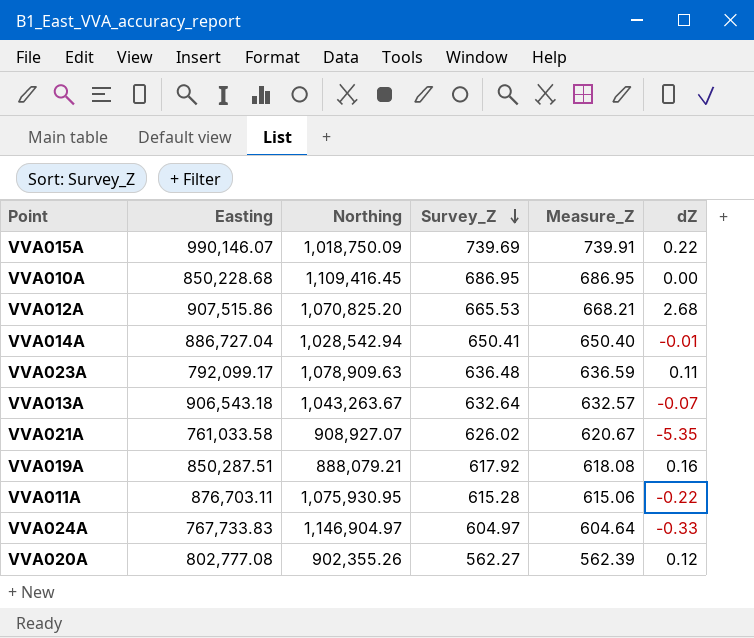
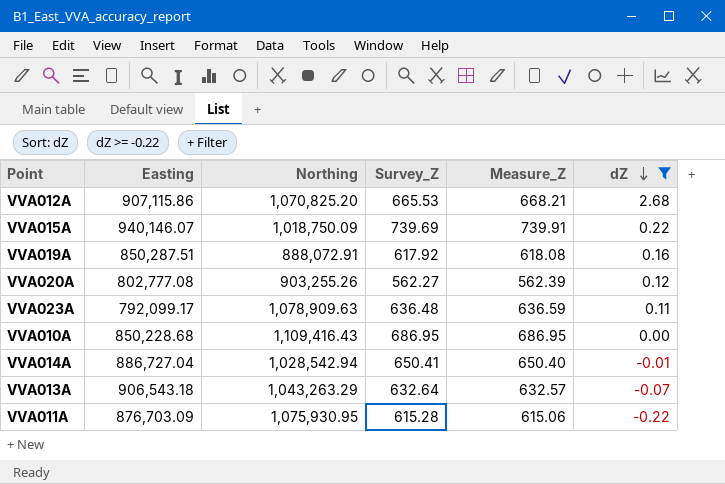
filter: none -> dZ >= -0.22
row order: Survey_Z descending -> dZ descending
VVA012A | Easting: 907,515.86 -> 907,115.86
VVA015A | Easting: 990,146.07 -> 940,146.07
VVA019A | Northing: 888,079.21 -> 888,072.91
VVA020A | Northing: 902,355.26 -> 903,255.26
VVA010A | Northing: 1,109,416.45 -> 1,109,416.43
VVA013A | Northing: 1,043,263.67 -> 1,043,263.29
VVA011A | Easting: 876,703.11 -> 876,703.09

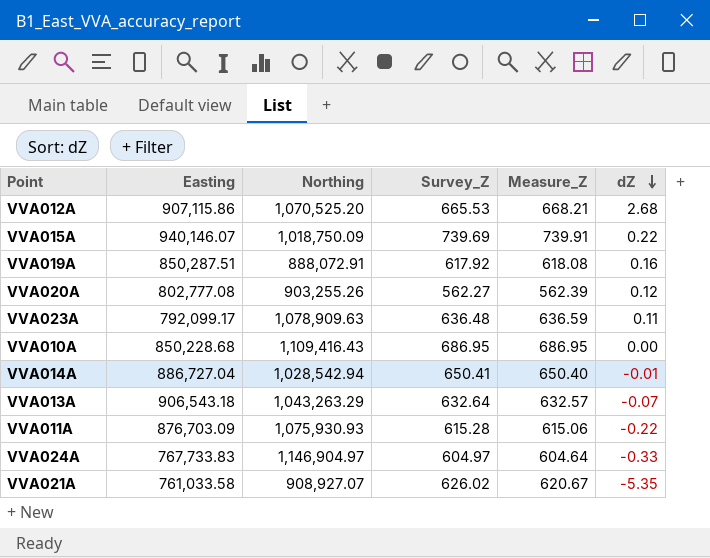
filter: dZ >= -0.22 -> none
VVA012A | Northing: 1,070,825.20 -> 1,070,525.20
VVA011A | Northing: 1,075,930.95 -> 1,075,930.93

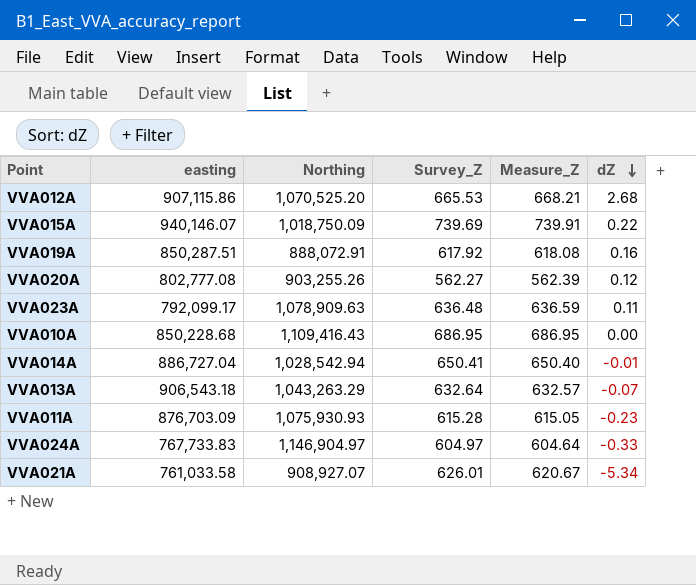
column name: Easting -> easting
VVA011A | Measure_Z: 615.06 -> 615.05
VVA011A | dZ: -0.22 -> -0.23
VVA021A | Survey_Z: 626.02 -> 626.01
VVA021A | dZ: -5.35 -> -5.34

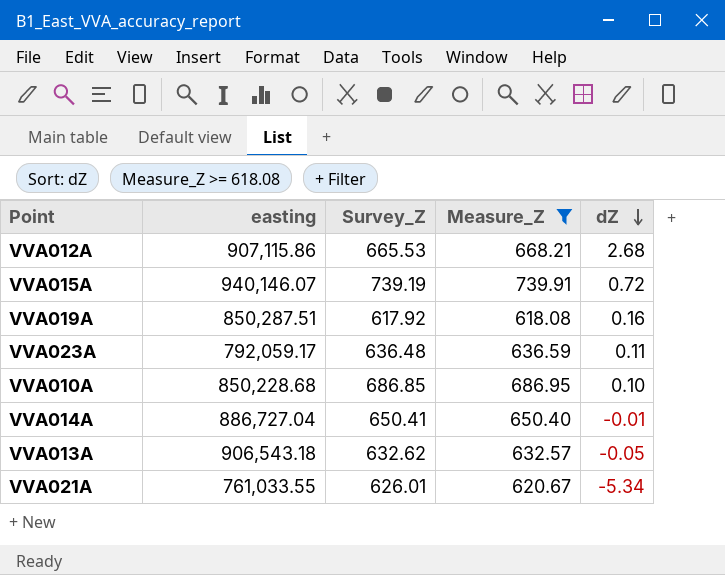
filter: none -> Measure_Z >= 618.08
column Northing | position: 3 -> none
VVA015A | Survey_Z: 739.69 -> 739.19
VVA015A | dZ: 0.22 -> 0.72
VVA023A | easting: 792,099.17 -> 792,059.17
VVA010A | Survey_Z: 686.95 -> 686.85
VVA010A | dZ: 0.00 -> 0.10
VVA013A | Survey_Z: 632.64 -> 632.62
VVA013A | dZ: -0.07 -> -0.05
VVA021A | easting: 761,033.58 -> 761,033.55

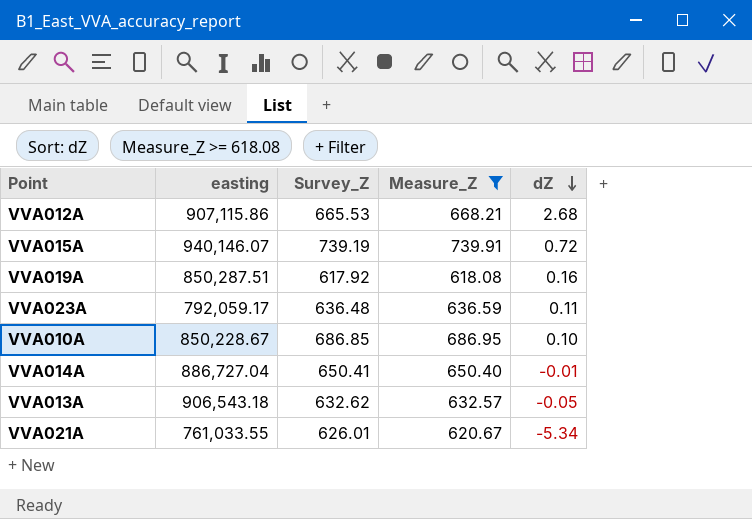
VVA010A | easting: 850,228.68 -> 850,228.67

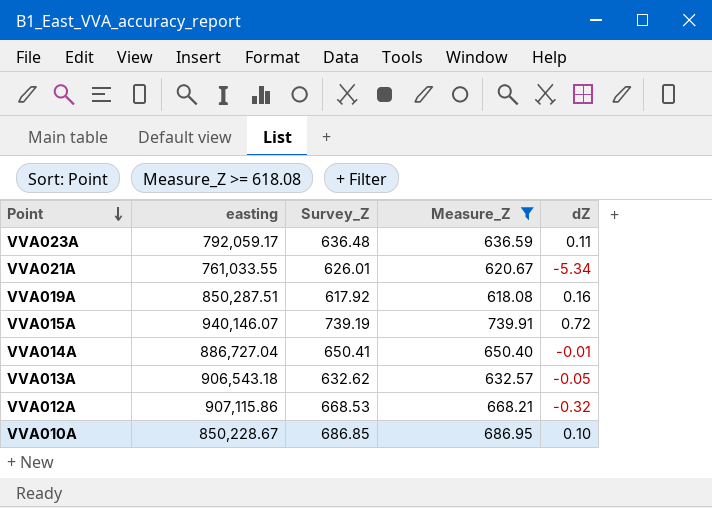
row order: dZ descending -> Point descending
VVA012A | Survey_Z: 665.53 -> 668.53
VVA012A | dZ: 2.68 -> -0.32

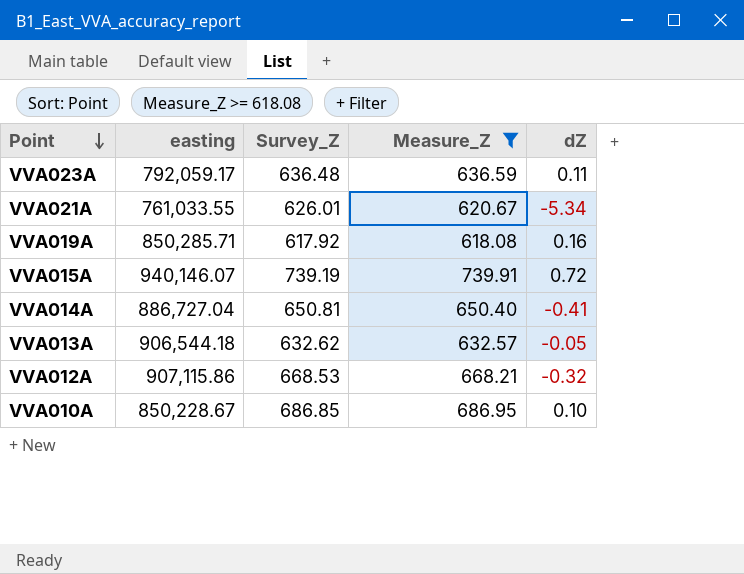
VVA019A | easting: 850,287.51 -> 850,285.71
VVA014A | Survey_Z: 650.41 -> 650.81
VVA014A | dZ: -0.01 -> -0.41
VVA013A | easting: 906,543.18 -> 906,544.18

